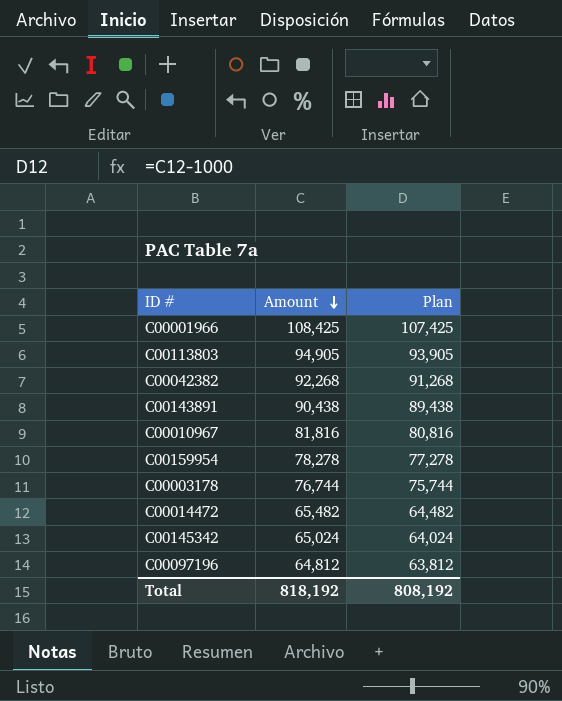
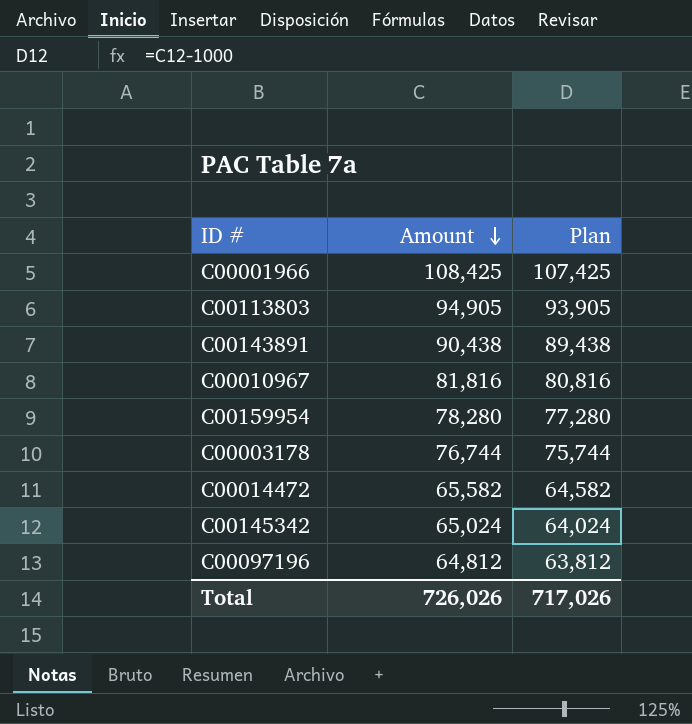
row C00042382: 92,268 | 91,268 -> none
C00159954 | Amount: 78,278 -> 78,280
C00159954 | Plan: 77,278 -> 77,280
C00014472 | Amount: 65,482 -> 65,582
C00014472 | Plan: 64,482 -> 64,582
Total | Amount: 818,192 -> 726,026
Total | Plan: 808,192 -> 717,026

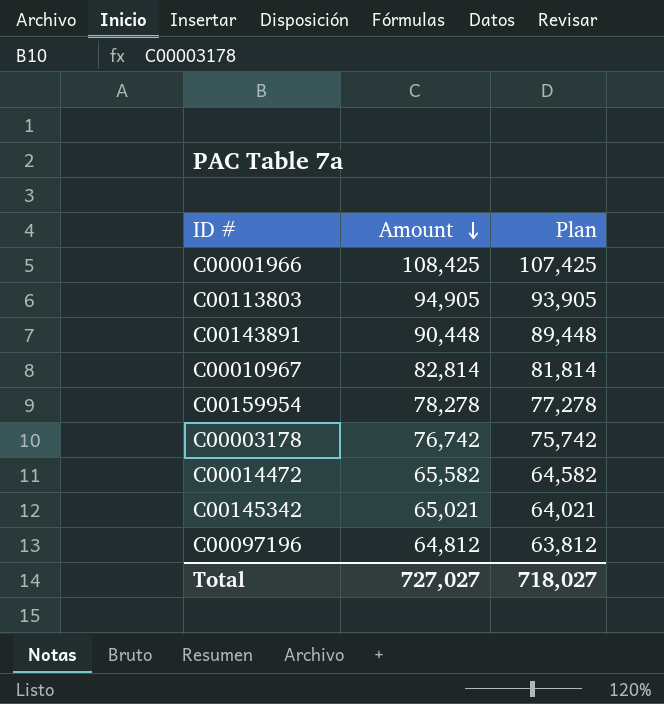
C00143891 | Amount: 90,438 -> 90,448
C00143891 | Plan: 89,438 -> 89,448
C00010967 | Amount: 81,816 -> 82,814
C00010967 | Plan: 80,816 -> 81,814
C00159954 | Amount: 78,280 -> 78,278
C00159954 | Plan: 77,280 -> 77,278
C00003178 | Amount: 76,744 -> 76,742
C00003178 | Plan: 75,744 -> 75,742
C00145342 | Amount: 65,024 -> 65,021
C00145342 | Plan: 64,024 -> 64,021
Total | Amount: 726,026 -> 727,027
Total | Plan: 717,026 -> 718,027

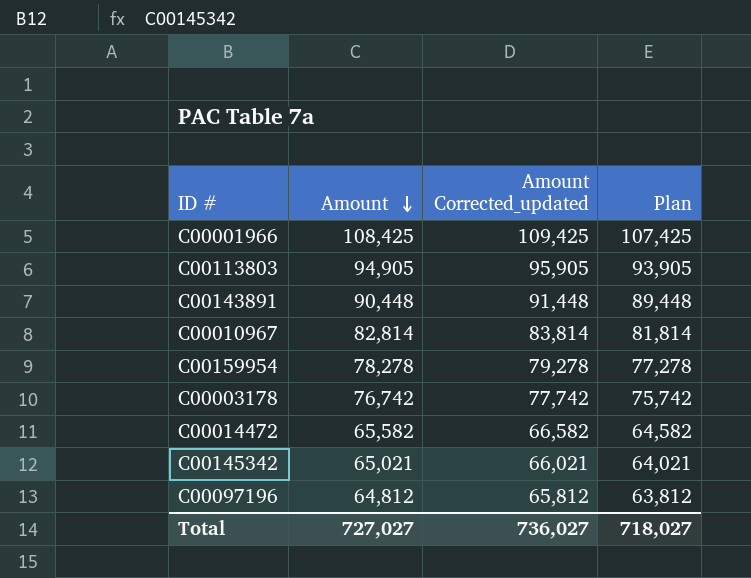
column Amount Corrected_updated | formula: none -> [Amount] + 1000

